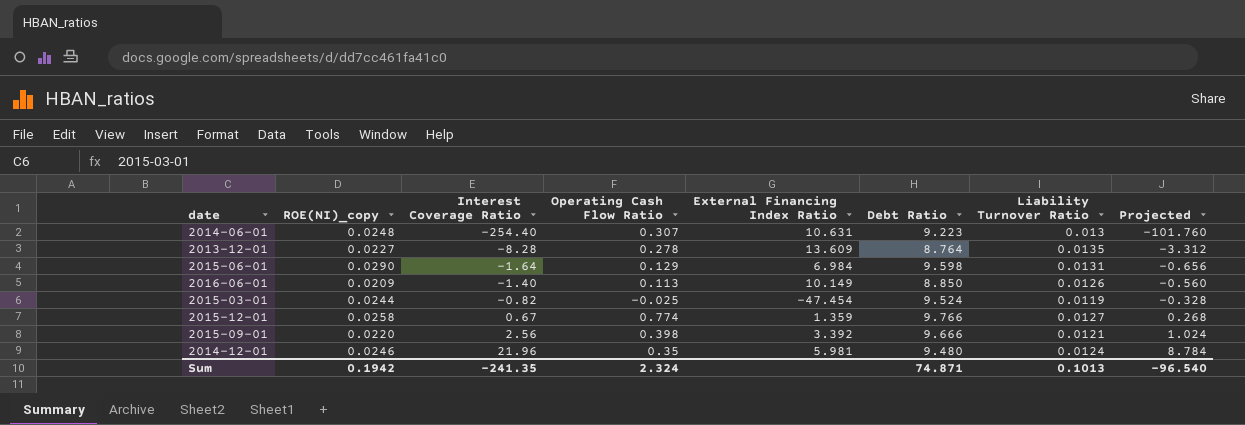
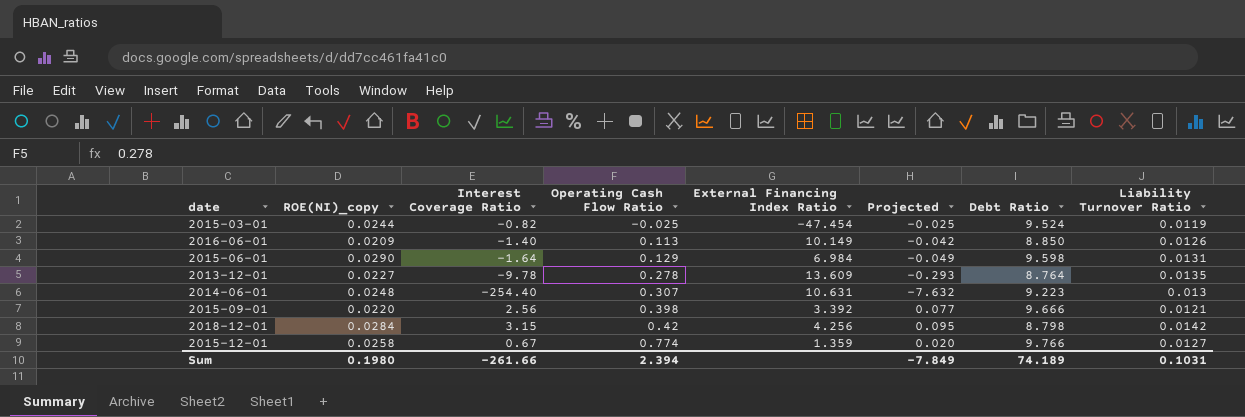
row order: Interest Coverage Ratio ascending -> Operating Cash Flow Ratio ascending
column Projected | formula: [Interest Coverage Ratio] * 0.4 -> [Interest Coverage Ratio] * 0.03
column Projected | position: 8 -> 6
row 2014-12-01: 0.0246 | 21.96 | 0.35 | 5.981 | 9.480 | 0.0124 | 8.784 -> none
2013-12-01 | Interest Coverage Ratio: -8.28 -> -9.78
row 2018-12-01: none -> 0.0284 | 3.15 | 0.42 | 4.256 | 0.095 | 8.798 | 0.0142
Sum | ROE(NI)_copy: 0.1942 -> 0.1980
Sum | Interest Coverage Ratio: -241.35 -> -261.66
Sum | Operating Cash Flow Ratio: 2.324 -> 2.394
Sum | Projected: -96.540 -> -7.849
Sum | Debt Ratio: 74.871 -> 74.189
Sum | Liability Turnover Ratio: 0.1013 -> 0.1031

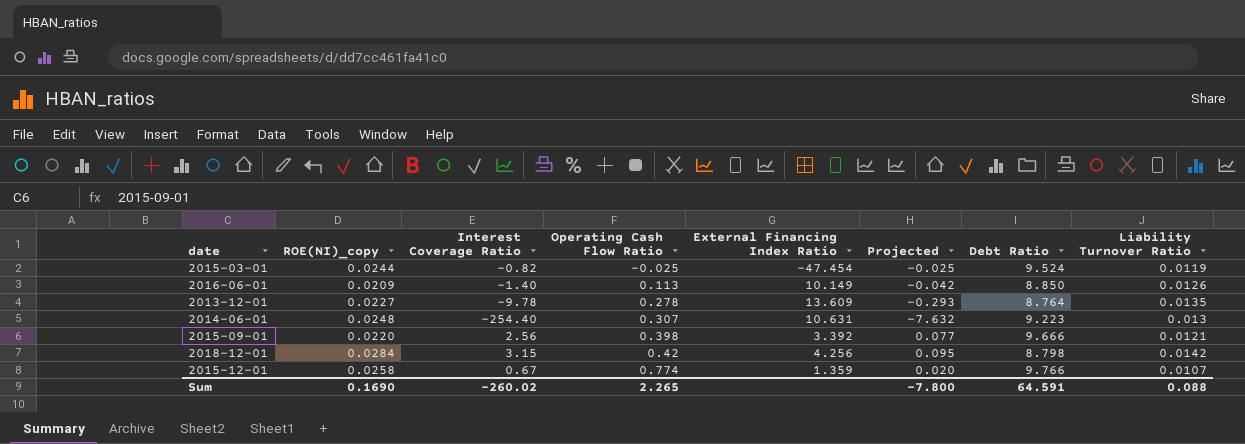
row 2015-06-01: 0.0290 | -1.64 | 0.129 | 6.984 | -0.049 | 9.598 | 0.0131 -> none
2015-12-01 | Liability Turnover Ratio: 0.0127 -> 0.0107
Sum | ROE(NI)_copy: 0.1980 -> 0.1690
Sum | Interest Coverage Ratio: -261.66 -> -260.02
Sum | Operating Cash Flow Ratio: 2.394 -> 2.265
Sum | Projected: -7.849 -> -7.800
Sum | Debt Ratio: 74.189 -> 64.591
Sum | Liability Turnover Ratio: 0.1031 -> 0.088

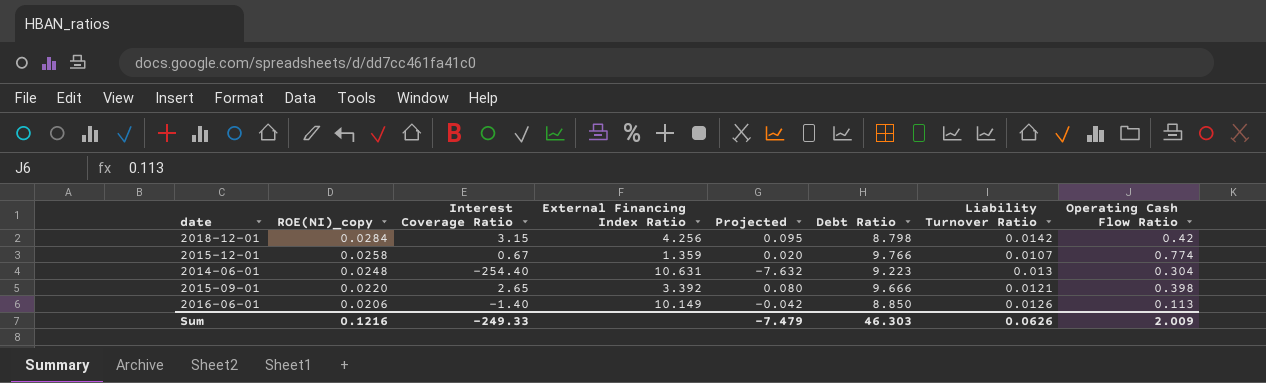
row order: Operating Cash Flow Ratio ascending -> ROE(NI)_copy descending
column Operating Cash Flow Ratio | position: 4 -> 8
row 2015-03-01: 0.0244 | -0.82 | -0.025 | -47.454 | -0.025 | 9.524 | 0.0119 -> none
row 2013-12-01: 0.0227 | -9.78 | 0.278 | 13.609 | -0.293 | 8.764 | 0.0135 -> none
2014-06-01 | Operating Cash Flow Ratio: 0.307 -> 0.304
2015-09-01 | Interest Coverage Ratio: 2.56 -> 2.65
2015-09-01 | Projected: 0.077 -> 0.080
2016-06-01 | ROE(NI)_copy: 0.0209 -> 0.0206
Sum | ROE(NI)_copy: 0.1690 -> 0.1216
Sum | Interest Coverage Ratio: -260.02 -> -249.33
Sum | Projected: -7.800 -> -7.479
Sum | Debt Ratio: 64.591 -> 46.303
Sum | Liability Turnover Ratio: 0.088 -> 0.0626
Sum | Operating Cash Flow Ratio: 2.265 -> 2.009

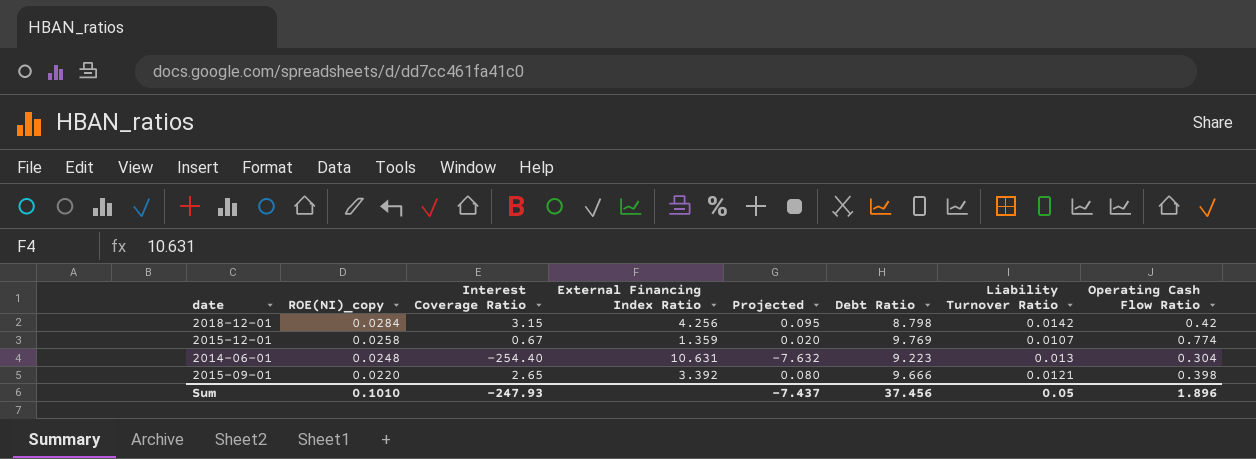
row 2016-06-01: 0.0206 | -1.40 | 10.149 | -0.042 | 8.850 | 0.0126 | 0.113 -> none
2015-12-01 | Debt Ratio: 9.766 -> 9.769
Sum | ROE(NI)_copy: 0.1216 -> 0.1010
Sum | Interest Coverage Ratio: -249.33 -> -247.93
Sum | Projected: -7.479 -> -7.437
Sum | Debt Ratio: 46.303 -> 37.456
Sum | Liability Turnover Ratio: 0.0626 -> 0.05
Sum | Operating Cash Flow Ratio: 2.009 -> 1.896

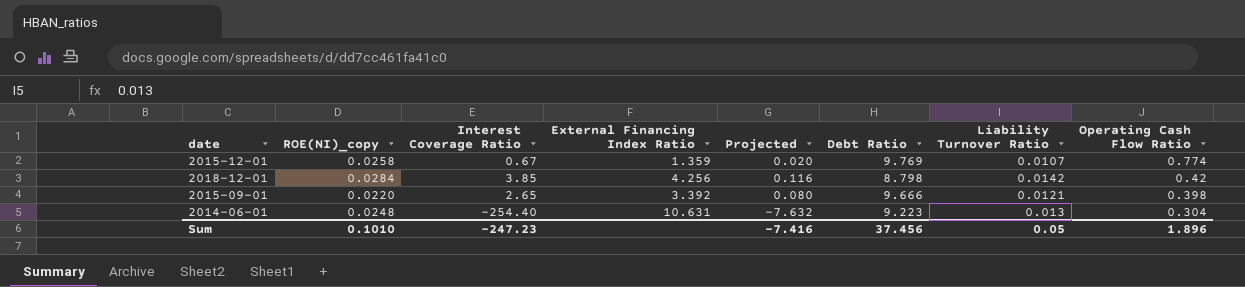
row order: ROE(NI)_copy descending -> Operating Cash Flow Ratio descending
2018-12-01 | Interest Coverage Ratio: 3.15 -> 3.85
2018-12-01 | Projected: 0.095 -> 0.116
Sum | Interest Coverage Ratio: -247.93 -> -247.23
Sum | Projected: -7.437 -> -7.416

